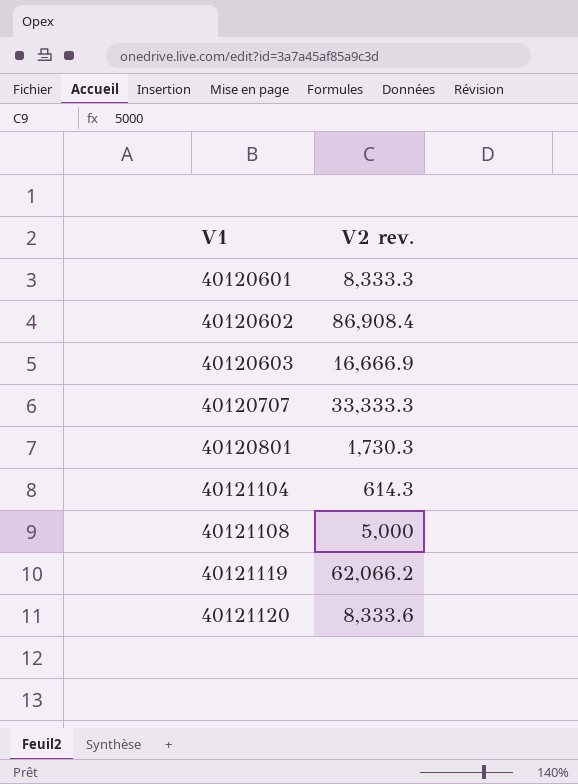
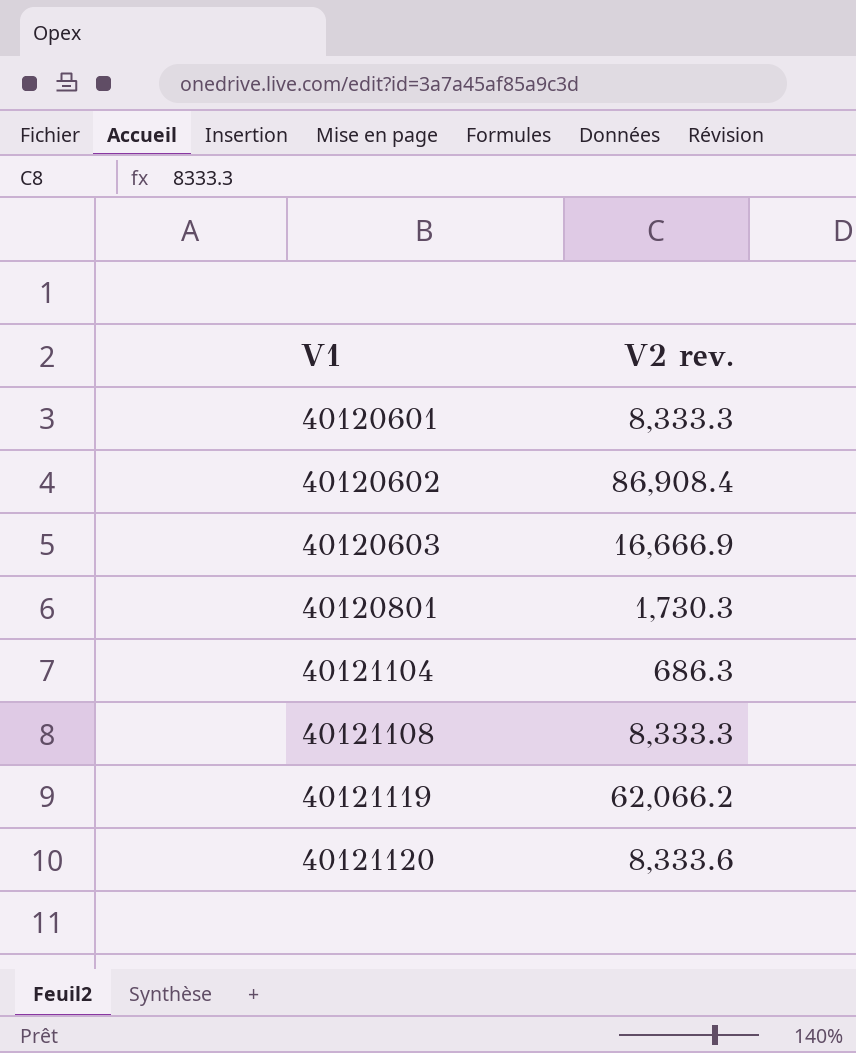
row 40120707: 33,333.3 -> none
40121104 | V2 rev.: 614.3 -> 686.3
40121108 | V2 rev.: 5,000 -> 8,333.3

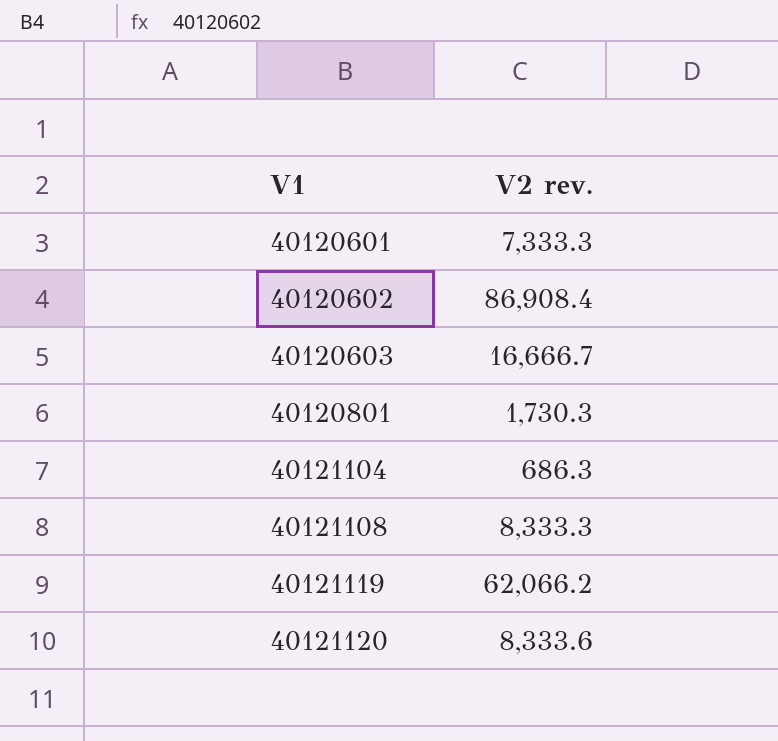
40120601 | V2 rev.: 8,333.3 -> 7,333.3
40120603 | V2 rev.: 16,666.9 -> 16,666.7

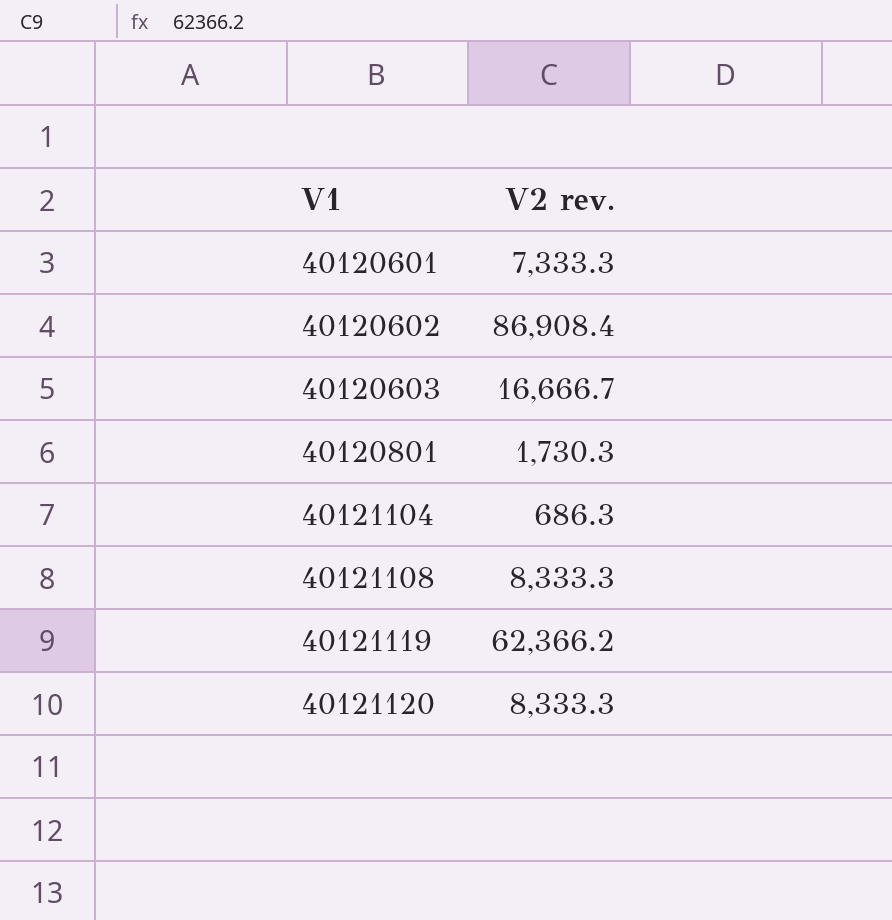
40121119 | V2 rev.: 62,066.2 -> 62,366.2
40121120 | V2 rev.: 8,333.6 -> 8,333.3

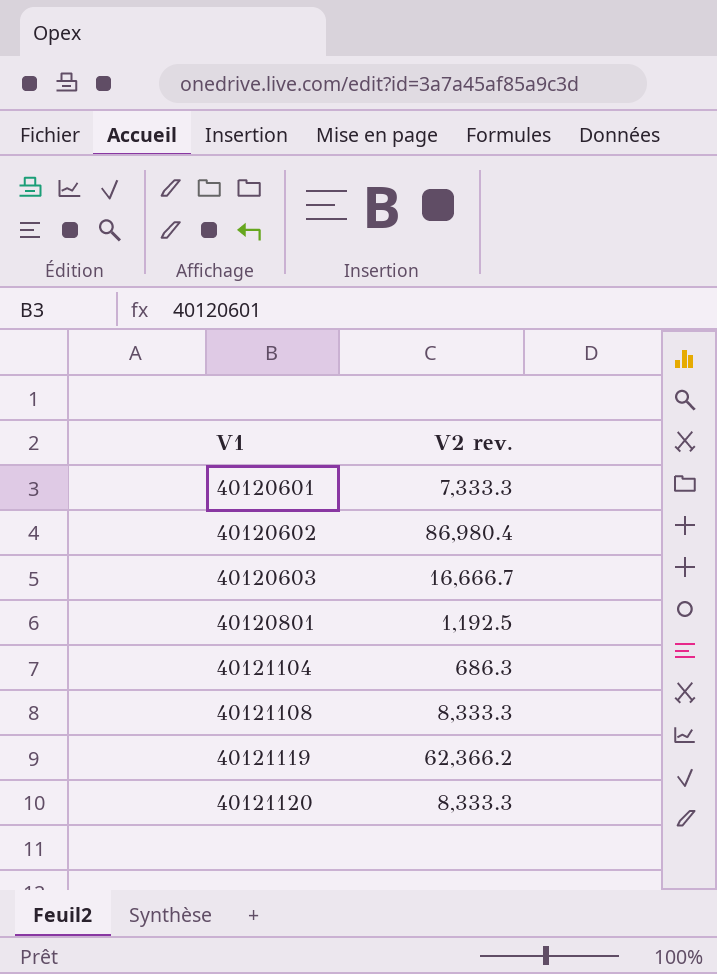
40120602 | V2 rev.: 86,908.4 -> 86,980.4
40120801 | V2 rev.: 1,730.3 -> 1,192.5

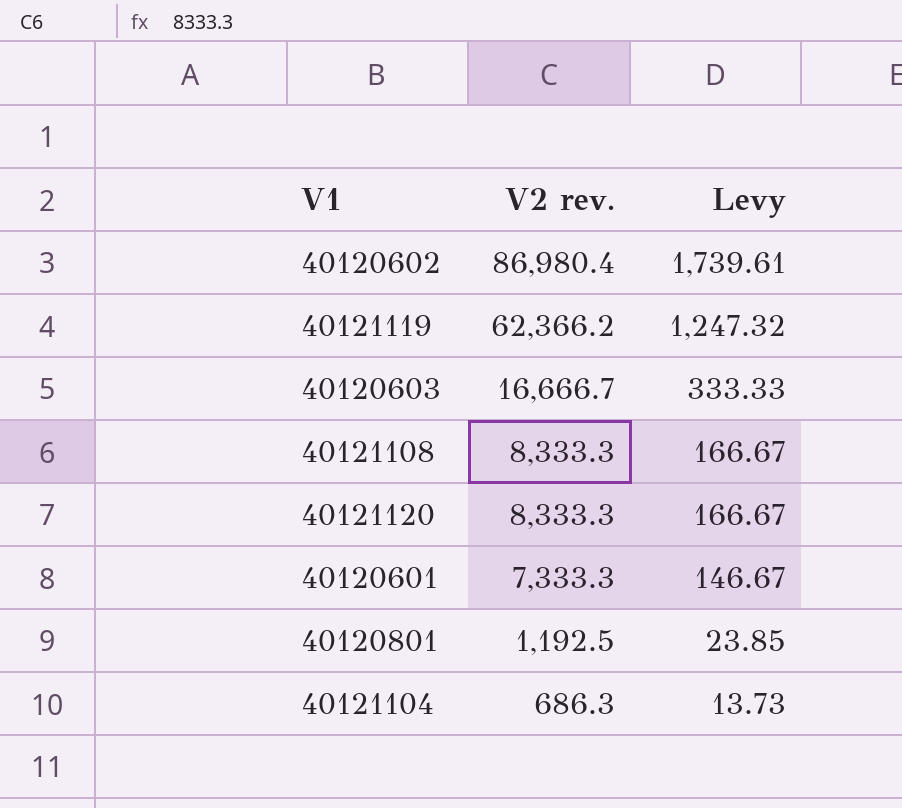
row order: V1 ascending -> V2 rev. descending
column Levy | formula: none -> [V2 rev.] * 0.02

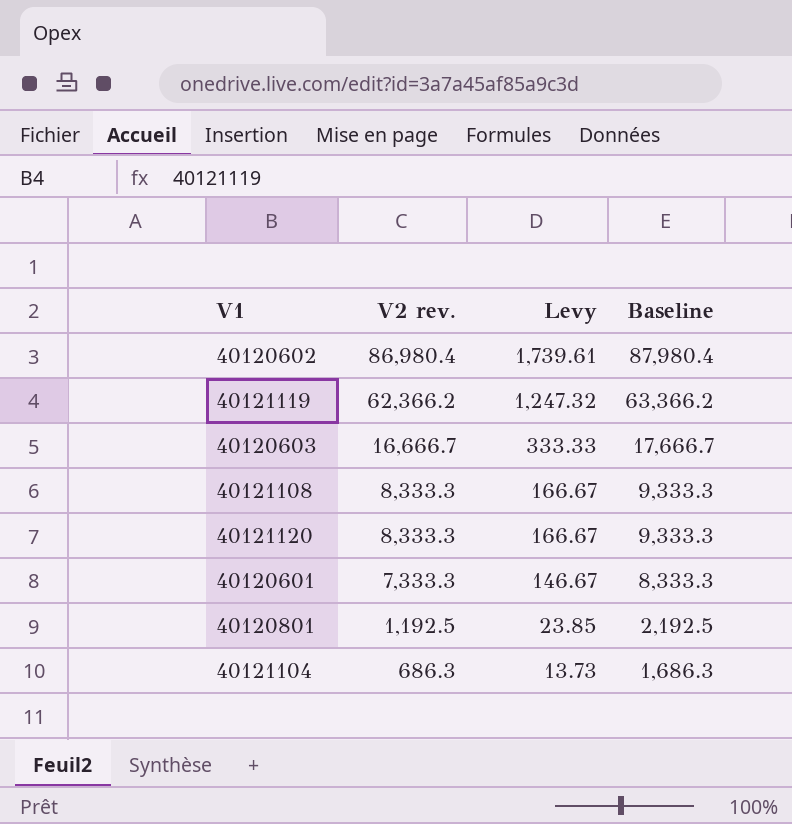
column Baseline | formula: none -> [V2 rev.] + 1000

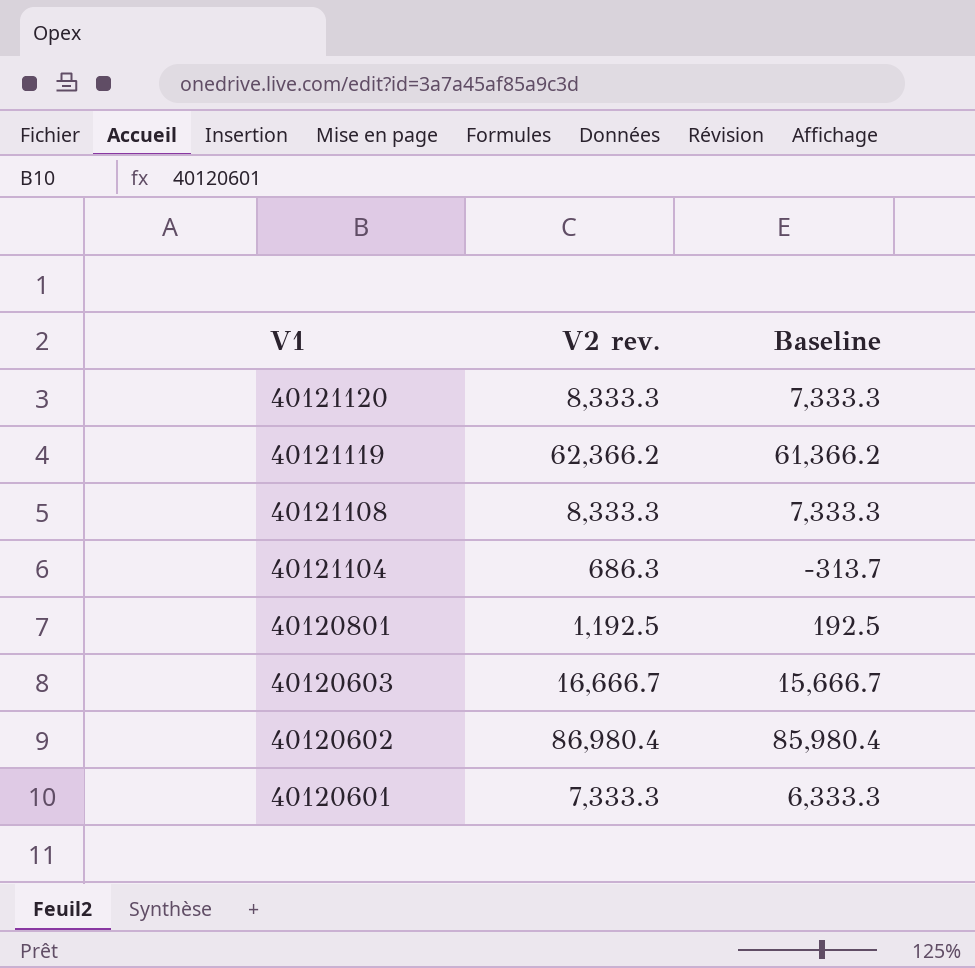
row order: V2 rev. descending -> V1 descending
column Levy | formula: [V2 rev.] * 0.02 -> none
column Baseline | formula: [V2 rev.] + 1000 -> [V2 rev.] - 1000

